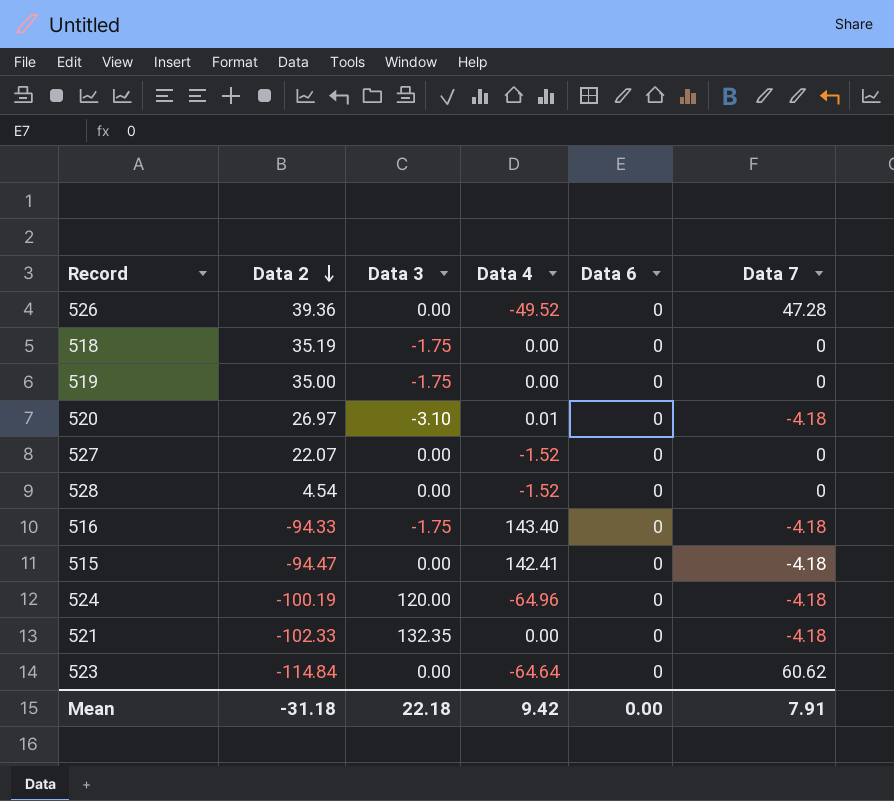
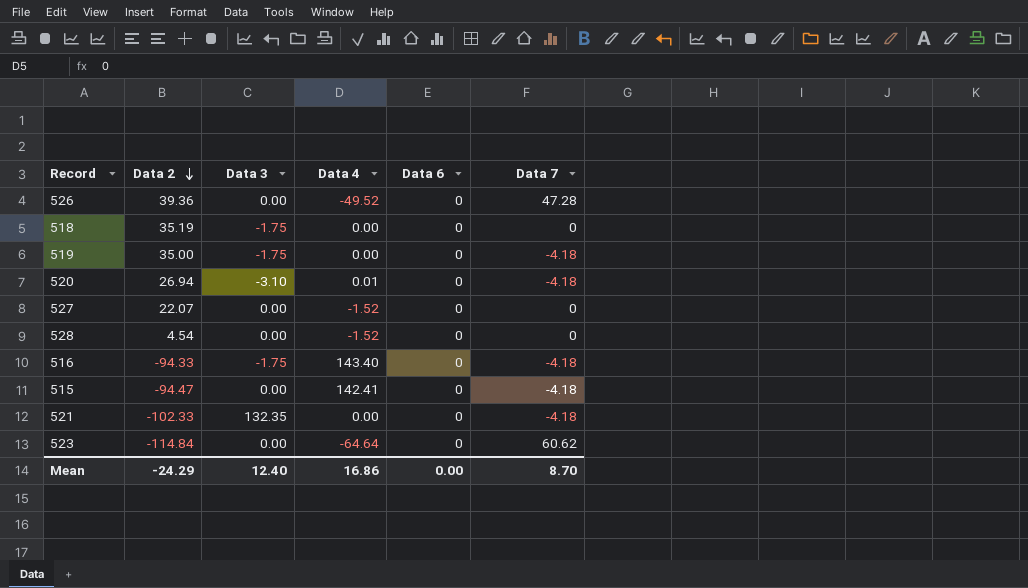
row 524: -100.19 | 120.00 | -64.96 | 0 | -4.18 -> none
519 | Data 7: 0 -> -4.18
520 | Data 2: 26.97 -> 26.94
Mean | Data 2: -31.18 -> -24.29
Mean | Data 3: 22.18 -> 12.40
Mean | Data 4: 9.42 -> 16.86
Mean | Data 7: 7.91 -> 8.70

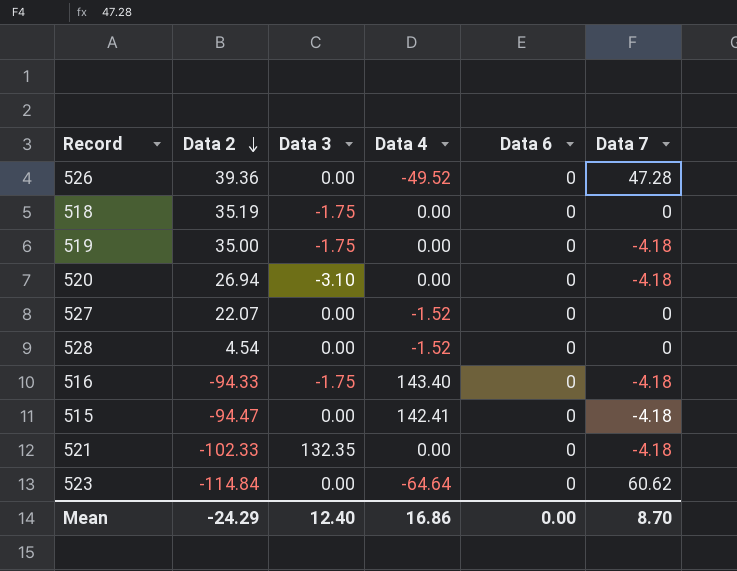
520 | Data 4: 0.01 -> 0.00

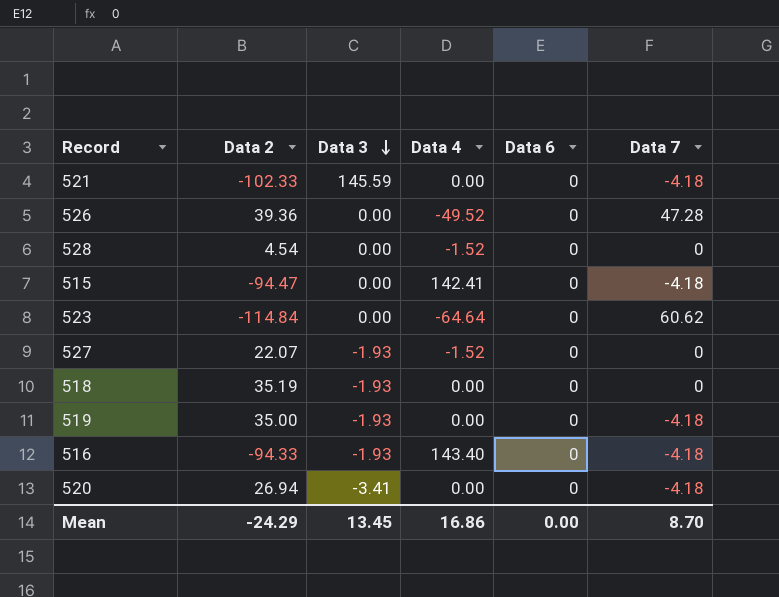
row order: Data 2 descending -> Data 3 descending
521 | Data 3: 132.35 -> 145.59
527 | Data 3: 0.00 -> -1.93
518 | Data 3: -1.75 -> -1.93
519 | Data 3: -1.75 -> -1.93
516 | Data 3: -1.75 -> -1.93
520 | Data 3: -3.10 -> -3.41
Mean | Data 3: 12.40 -> 13.45

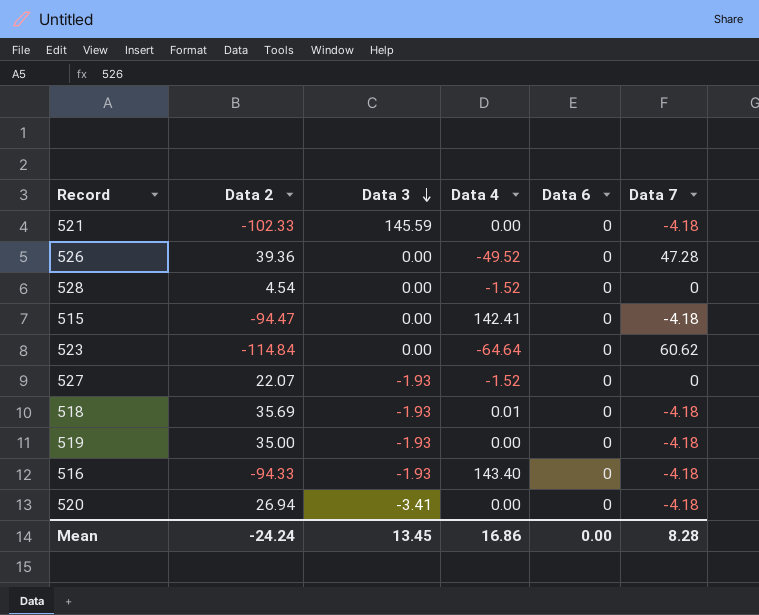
518 | Data 2: 35.19 -> 35.69
518 | Data 4: 0.00 -> 0.01
518 | Data 7: 0 -> -4.18
Mean | Data 2: -24.29 -> -24.24
Mean | Data 7: 8.70 -> 8.28

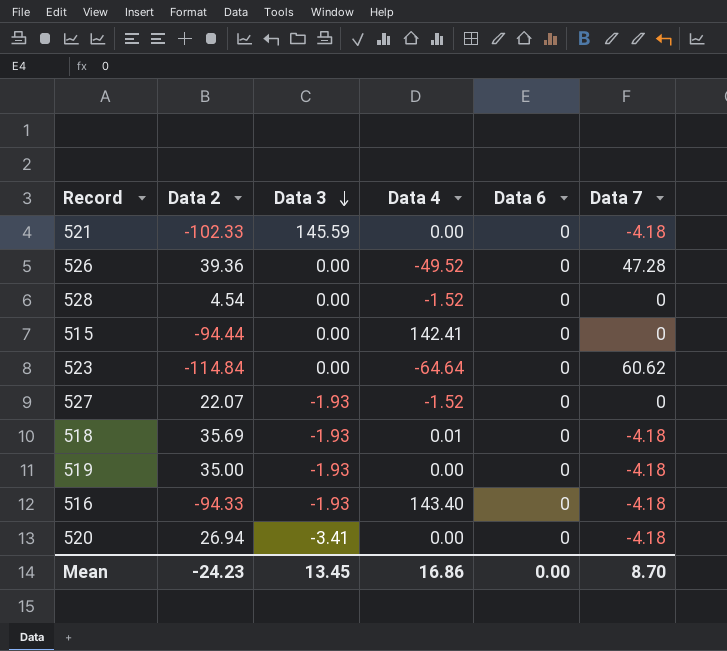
515 | Data 2: -94.47 -> -94.44
515 | Data 7: -4.18 -> 0
Mean | Data 2: -24.24 -> -24.23
Mean | Data 7: 8.28 -> 8.70

